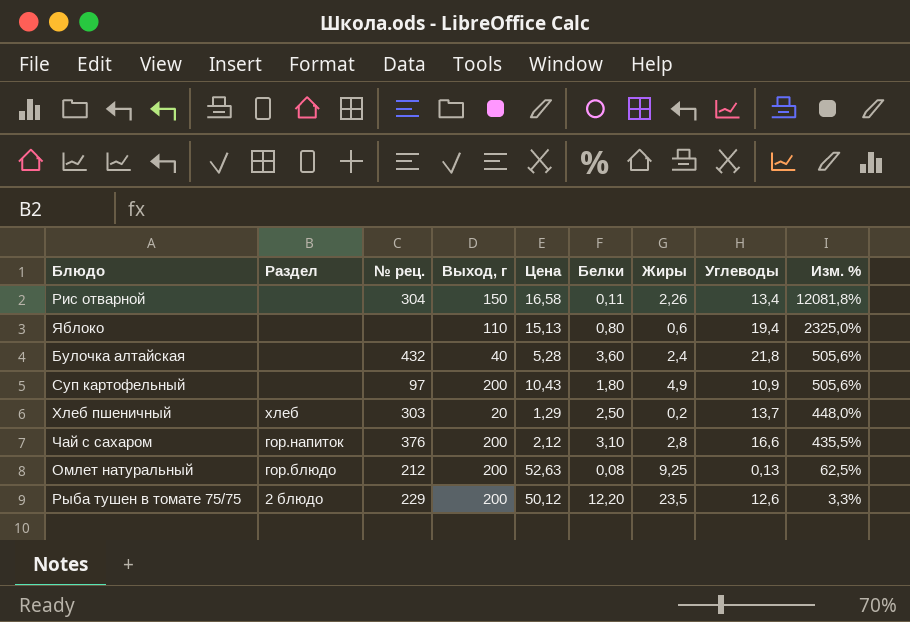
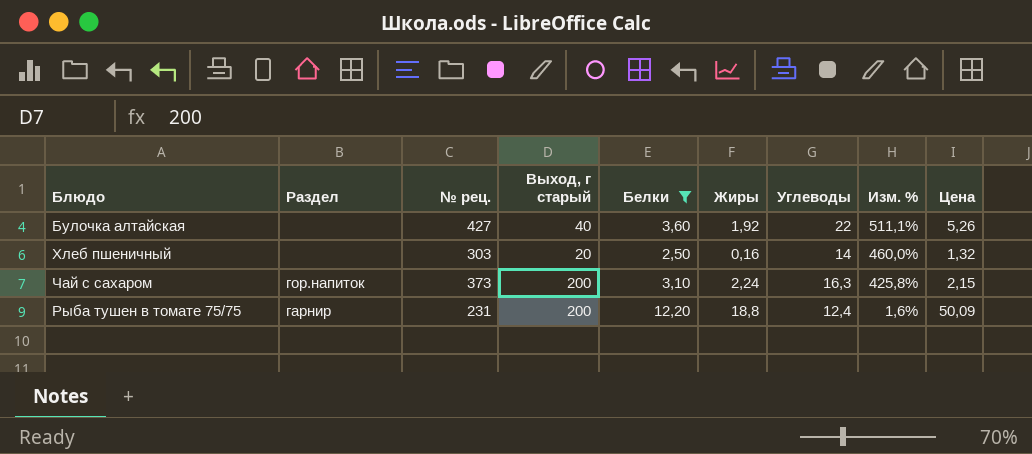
filter: none -> Белки >= 2,50
column name: Выход, г -> Выход, г старый
column Цена | position: 5 -> 9
Булочка алтайская | № рец.: 432 -> 427
Булочка алтайская | Жиры: 2,4 -> 1,92
Булочка алтайская | Углеводы: 21,8 -> 22
Булочка алтайская | Изм. %: 505,6% -> 511,1%
Булочка алтайская | Цена: 5,28 -> 5,26
Хлеб пшеничный | Раздел: хлеб -> none
Хлеб пшеничный | Жиры: 0,2 -> 0,16
Хлеб пшеничный | Углеводы: 13,7 -> 14
Хлеб пшеничный | Изм. %: 448,0% -> 460,0%
Хлеб пшеничный | Цена: 1,29 -> 1,32
Чай с сахаром | № рец.: 376 -> 373
Чай с сахаром | Жиры: 2,8 -> 2,24
Чай с сахаром | Углеводы: 16,6 -> 16,3
Чай с сахаром | Изм. %: 435,5% -> 425,8%
Чай с сахаром | Цена: 2,12 -> 2,15
Рыба тушен в томате 75/75 | Раздел: 2 блюдо -> гарнир
Рыба тушен в томате 75/75 | № рец.: 229 -> 231
Рыба тушен в томате 75/75 | Жиры: 23,5 -> 18,8
Рыба тушен в томате 75/75 | Углеводы: 12,6 -> 12,4
Рыба тушен в томате 75/75 | Изм. %: 3,3% -> 1,6%
Рыба тушен в томате 75/75 | Цена: 50,12 -> 50,09

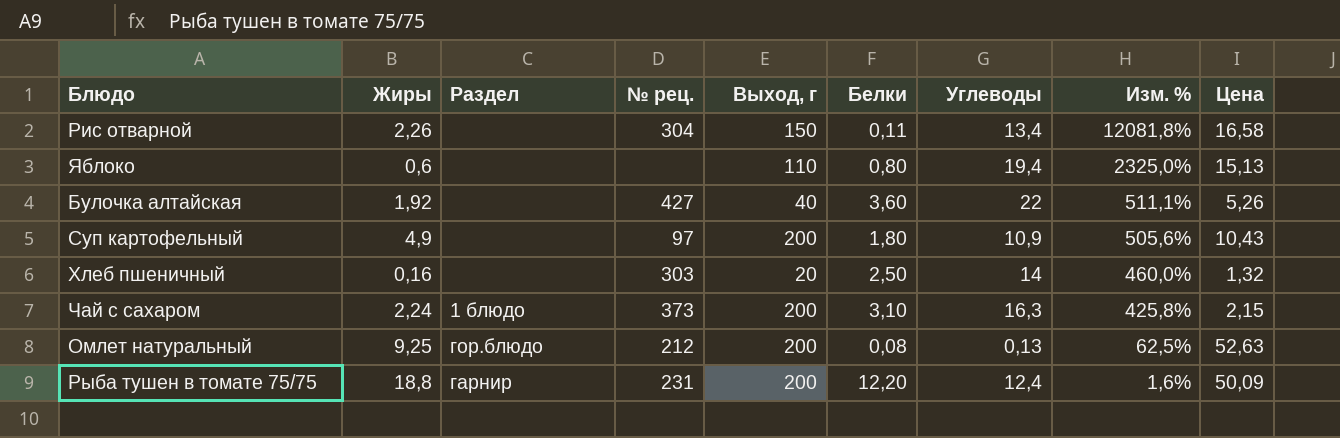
filter: Белки >= 2,50 -> none
column Жиры | position: 6 -> 2
column name: Выход, г старый -> Выход, г
Чай с сахаром | Раздел: гор.напиток -> 1 блюдо

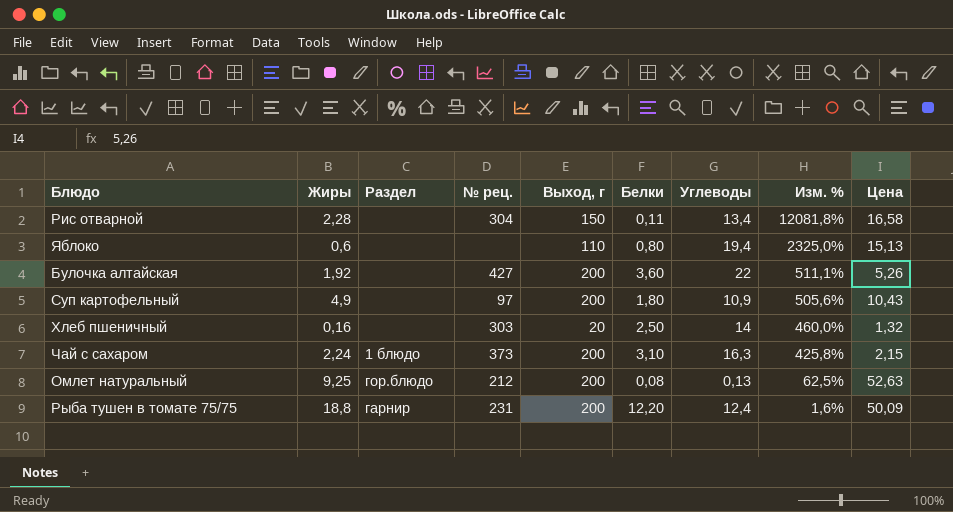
Рис отварной | Жиры: 2,26 -> 2,28
Булочка алтайская | Выход, г: 40 -> 200

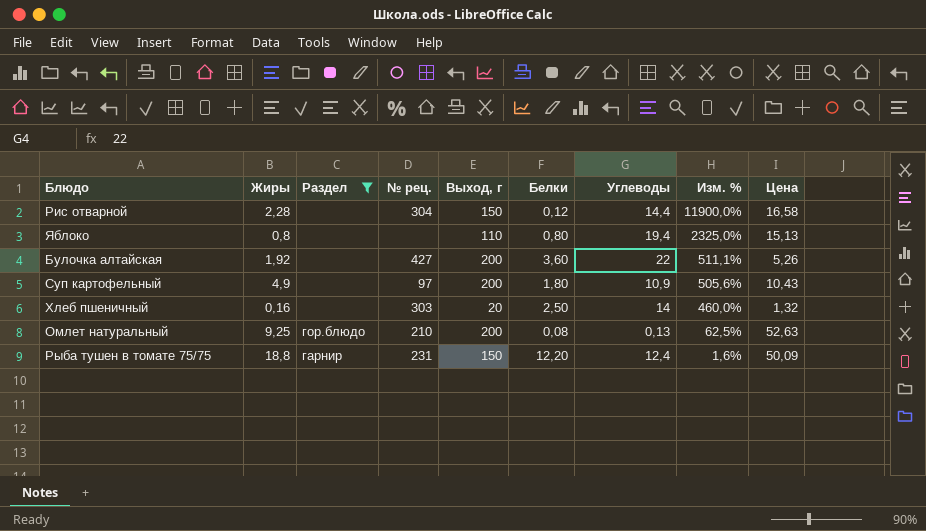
filter: none -> Раздел != 1 блюдо
Рис отварной | Белки: 0,11 -> 0,12
Рис отварной | Углеводы: 13,4 -> 14,4
Рис отварной | Изм. %: 12081,8% -> 11900,0%
Яблоко | Жиры: 0,6 -> 0,8
Омлет натуральный | № рец.: 212 -> 210
Рыба тушен в томате 75/75 | Выход, г: 200 -> 150

